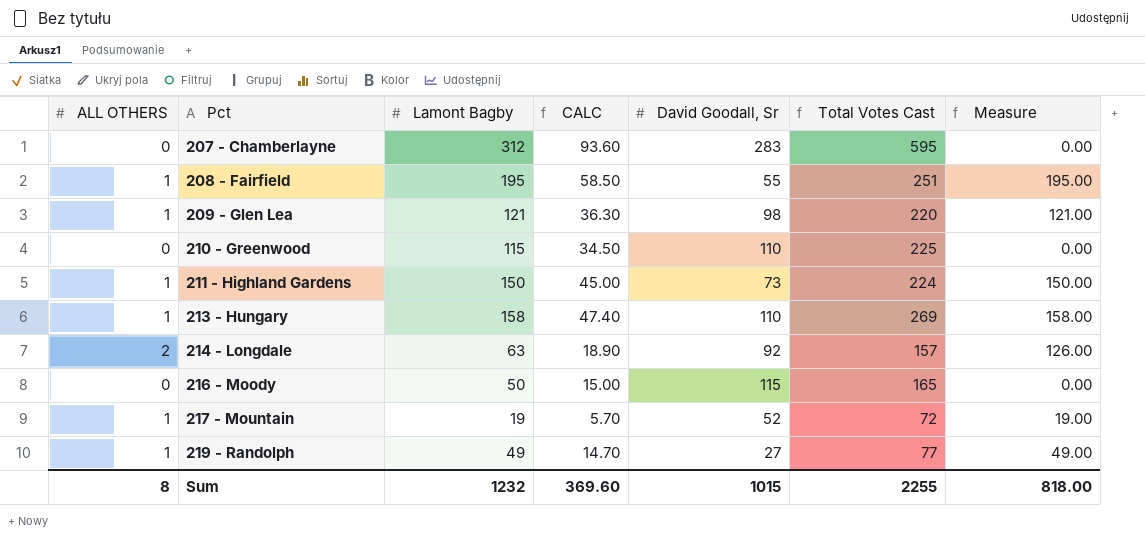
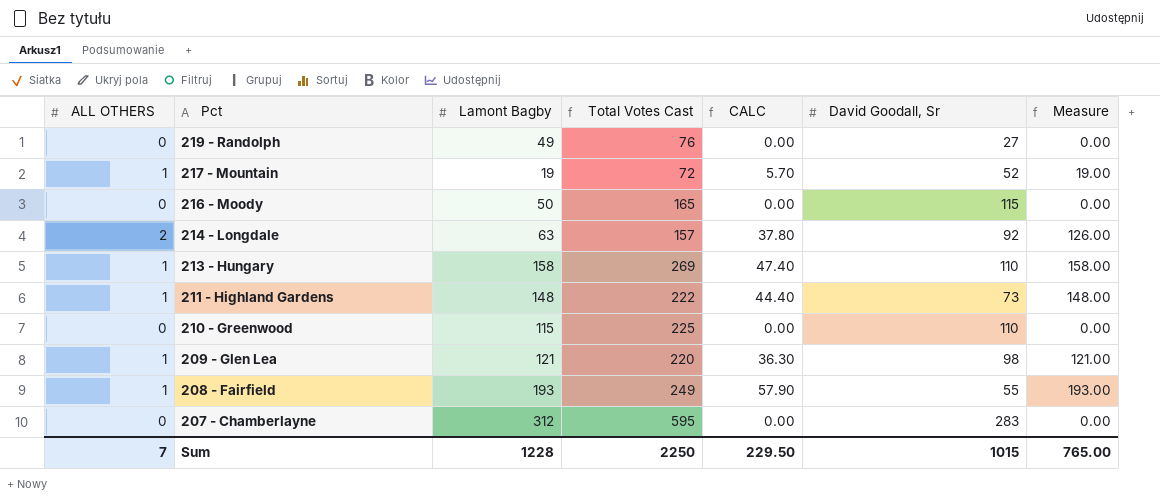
row order: Pct ascending -> Pct descending
column Total Votes Cast | position: 6 -> 4
column CALC | formula: [Lamont Bagby] * 0.3 -> [Measure] * 0.3
219 - Randolph | ALL OTHERS: 1 -> 0
219 - Randolph | Total Votes Cast: 77 -> 76
219 - Randolph | Measure: 49.00 -> 0.00
211 - Highland Gardens | Lamont Bagby: 150 -> 148
211 - Highland Gardens | Total Votes Cast: 224 -> 222
211 - Highland Gardens | Measure: 150.00 -> 148.00
208 - Fairfield | Lamont Bagby: 195 -> 193
208 - Fairfield | Total Votes Cast: 251 -> 249
208 - Fairfield | Measure: 195.00 -> 193.00
Sum | ALL OTHERS: 8 -> 7
Sum | Lamont Bagby: 1232 -> 1228
Sum | Total Votes Cast: 2255 -> 2250
Sum | CALC: 369.60 -> 229.50
Sum | Measure: 818.00 -> 765.00

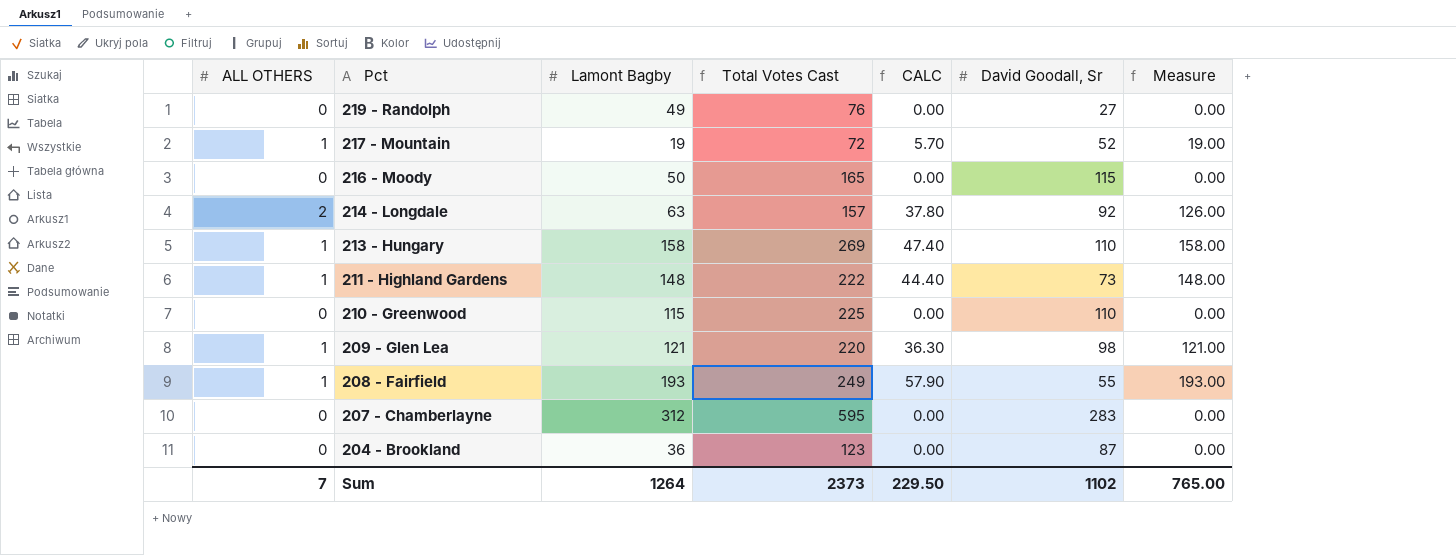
row 204 - Brookland: none -> 0 | 36 | 123 | 0.00 | 87 | 0.00
Sum | Lamont Bagby: 1228 -> 1264
Sum | Total Votes Cast: 2250 -> 2373
Sum | David Goodall, Sr: 1015 -> 1102

